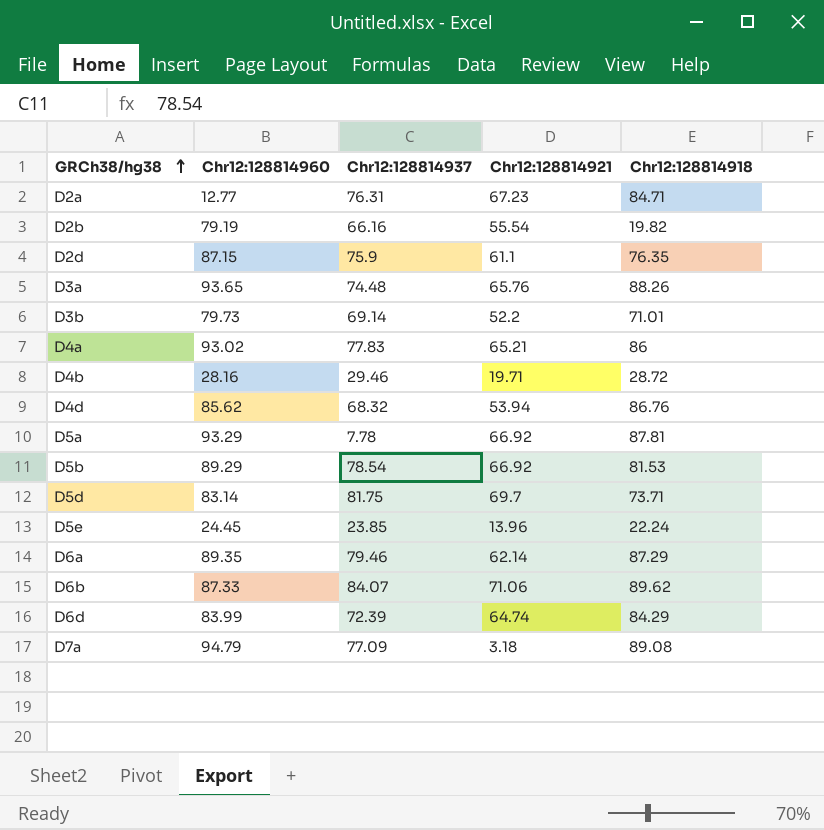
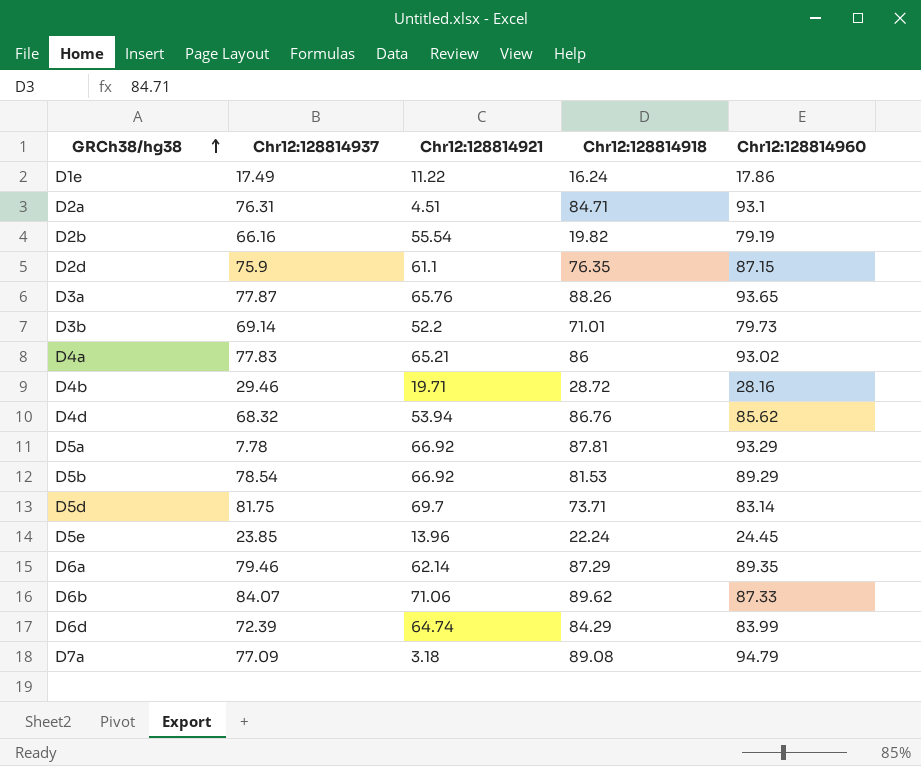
column Chr12:128814960 | position: 2 -> 5
row D1e: none -> 17.49 | 11.22 | 16.24 | 17.86
D2a | Chr12:128814921: 67.23 -> 4.51
D2a | Chr12:128814960: 12.77 -> 93.1
D3a | Chr12:128814937: 74.48 -> 77.87

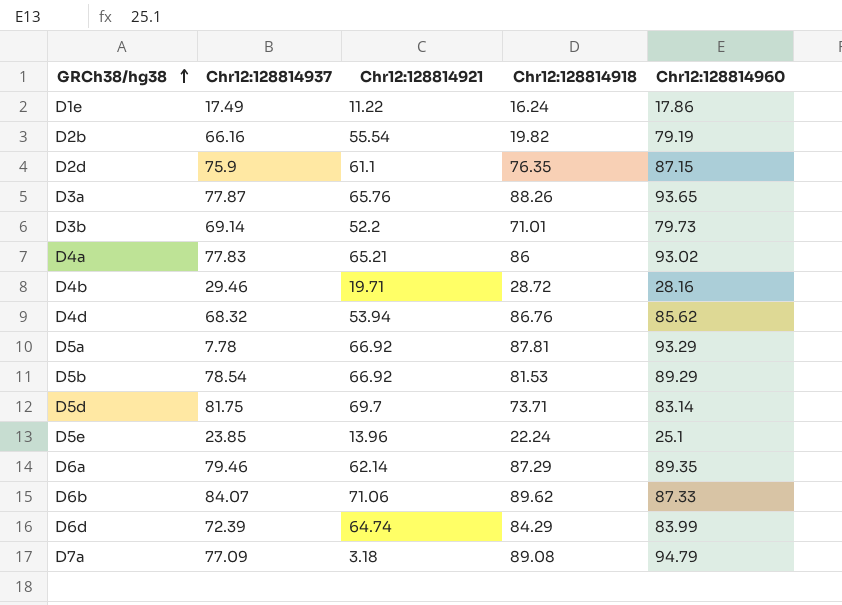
row D2a: 76.31 | 4.51 | 84.71 | 93.1 -> none
D5e | Chr12:128814960: 24.45 -> 25.1

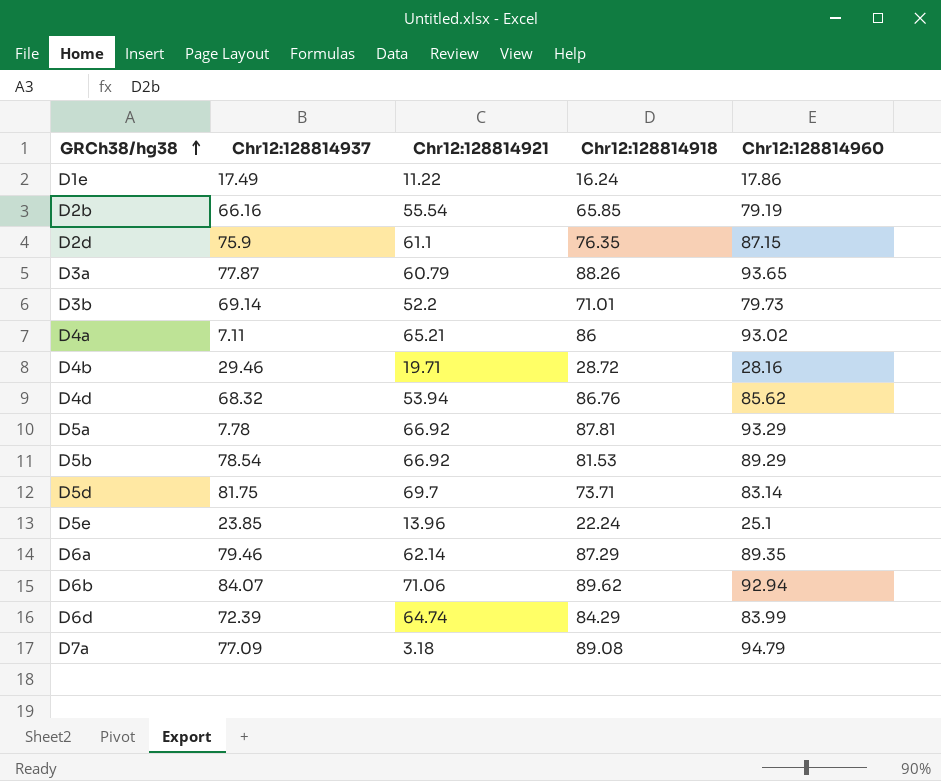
D2b | Chr12:128814918: 19.82 -> 65.85
D3a | Chr12:128814921: 65.76 -> 60.79
D4a | Chr12:128814937: 77.83 -> 7.11
D6b | Chr12:128814960: 87.33 -> 92.94

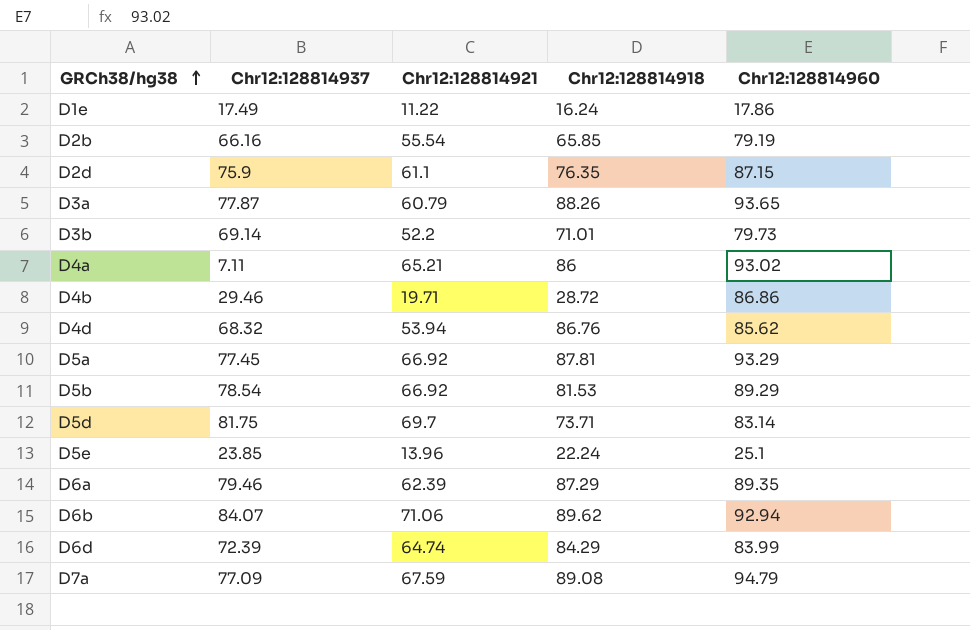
D4b | Chr12:128814960: 28.16 -> 86.86
D5a | Chr12:128814937: 7.78 -> 77.45
D6a | Chr12:128814921: 62.14 -> 62.39
D7a | Chr12:128814921: 3.18 -> 67.59

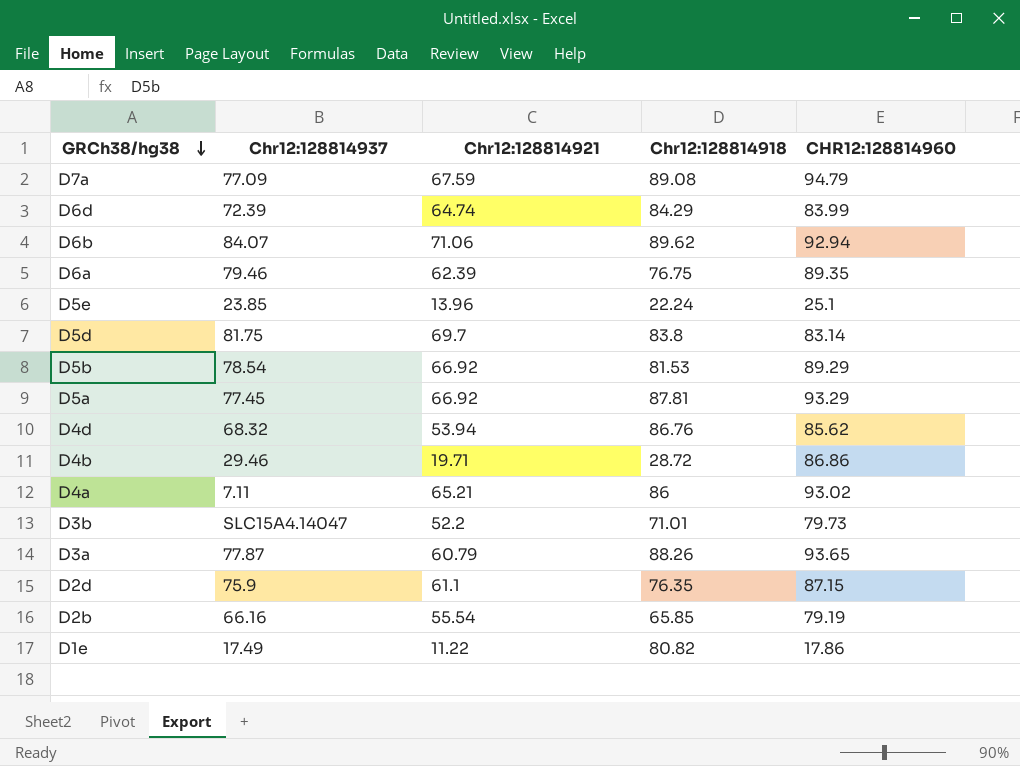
row order: GRCh38/hg38 ascending -> GRCh38/hg38 descending
column name: Chr12:128814960 -> CHR12:128814960
D6a | Chr12:128814918: 87.29 -> 76.75
D5d | Chr12:128814918: 73.71 -> 83.8
D3b | Chr12:128814937: 69.14 -> SLC15A4.14047
D1e | Chr12:128814918: 16.24 -> 80.82

